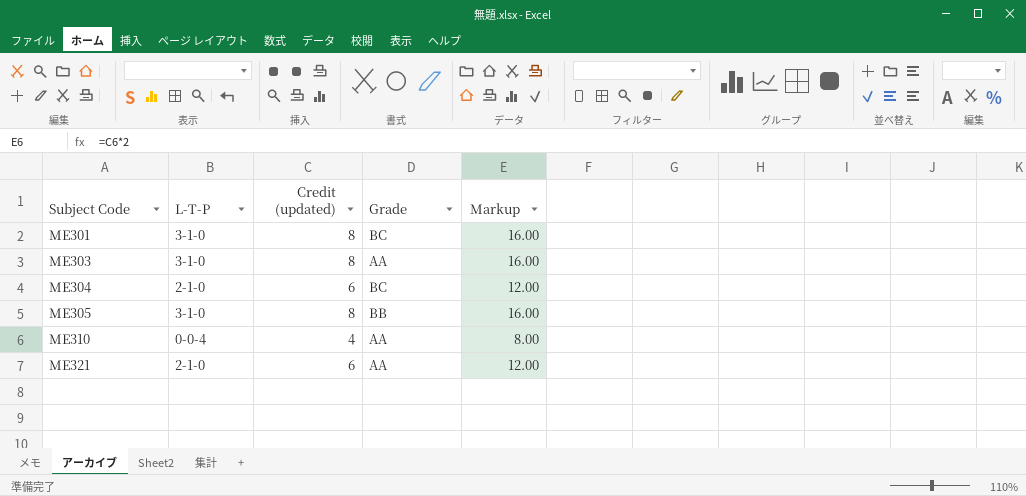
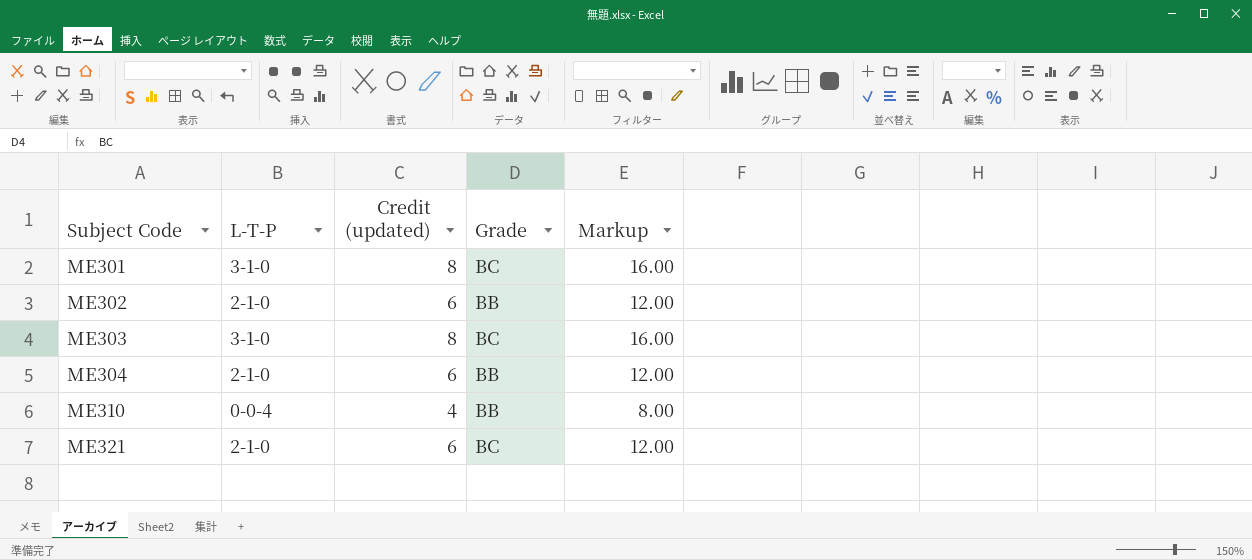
row ME305: 3-1-0 | 8 | BB | 16.00 -> none
row ME302: none -> 2-1-0 | 6 | BB | 12.00
ME303 | Grade: AA -> BC
ME304 | Grade: BC -> BB
ME310 | Grade: AA -> BB
ME321 | Grade: AA -> BC

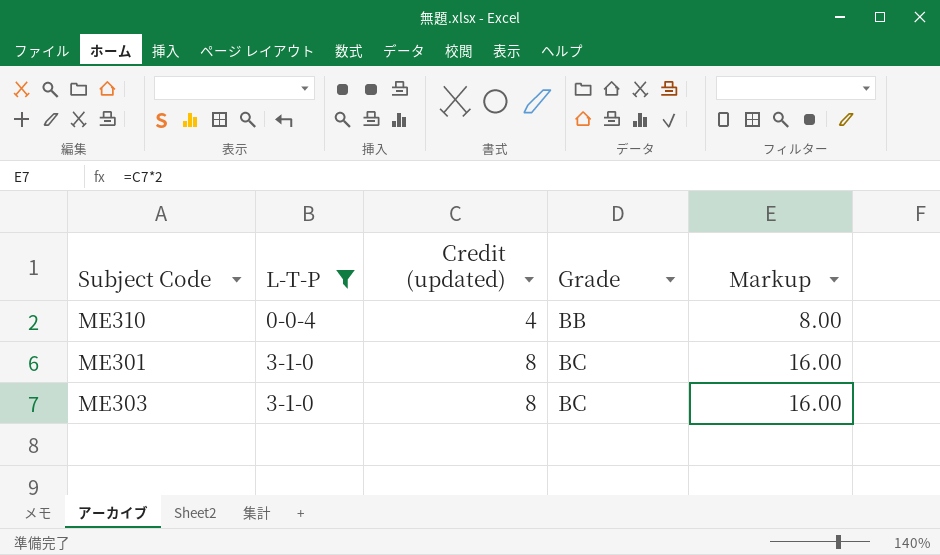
filter: none -> L-T-P != 2-1-0
row order: Subject Code ascending -> L-T-P ascending

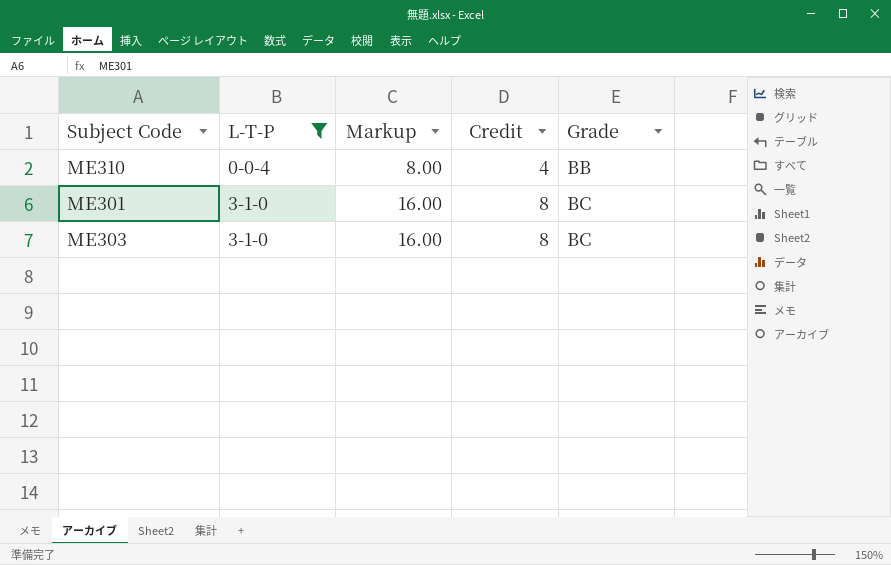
column Markup | position: 5 -> 3
column name: Credit (updated) -> Credit

